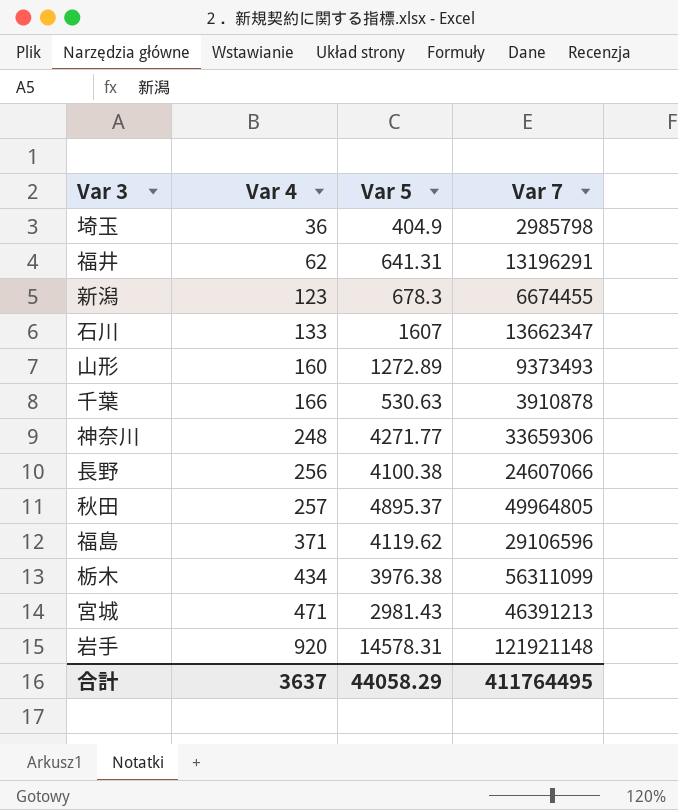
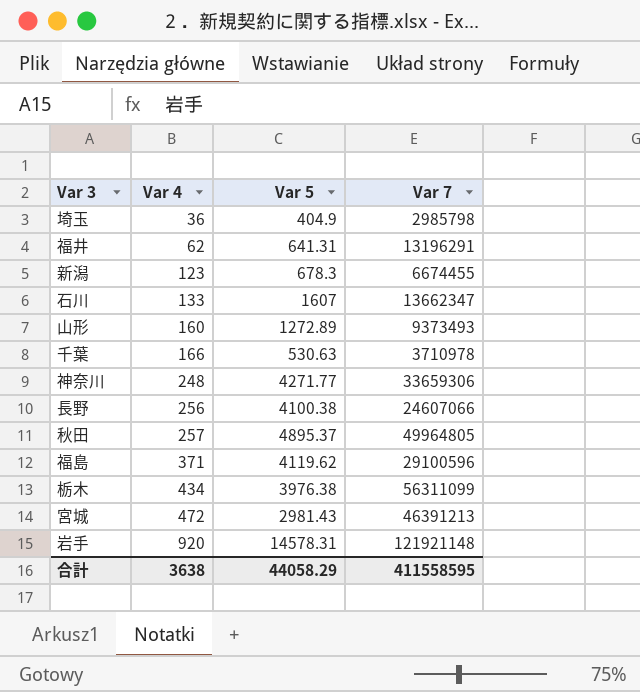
千葉 | Var 7: 3910878 -> 3710978
福島 | Var 7: 29106596 -> 29100596
宮城 | Var 4: 471 -> 472
合計 | Var 4: 3637 -> 3638
合計 | Var 7: 411764495 -> 411558595

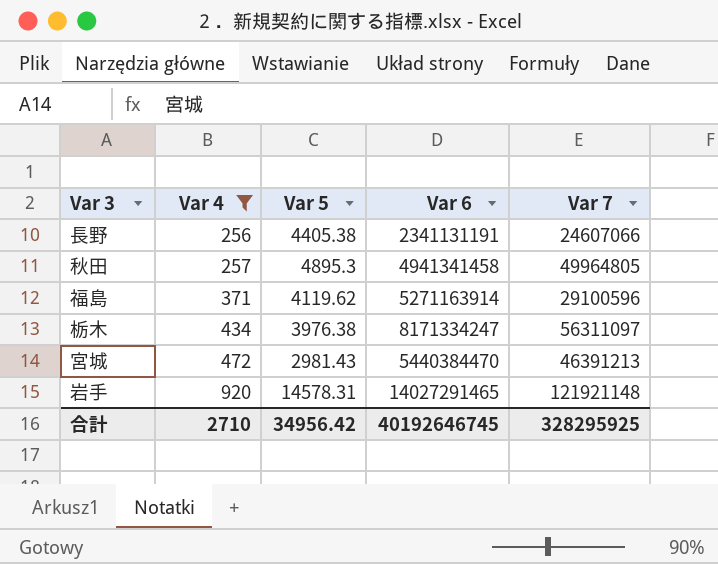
filter: none -> Var 4 >= 256
column Var 6 | position: none -> 4
長野 | Var 5: 4100.38 -> 4405.38
秋田 | Var 5: 4895.37 -> 4895.3
栃木 | Var 7: 56311099 -> 56311097
合計 | Var 4: 3638 -> 2710
合計 | Var 5: 44058.29 -> 34956.42
合計 | Var 7: 411558595 -> 328295925

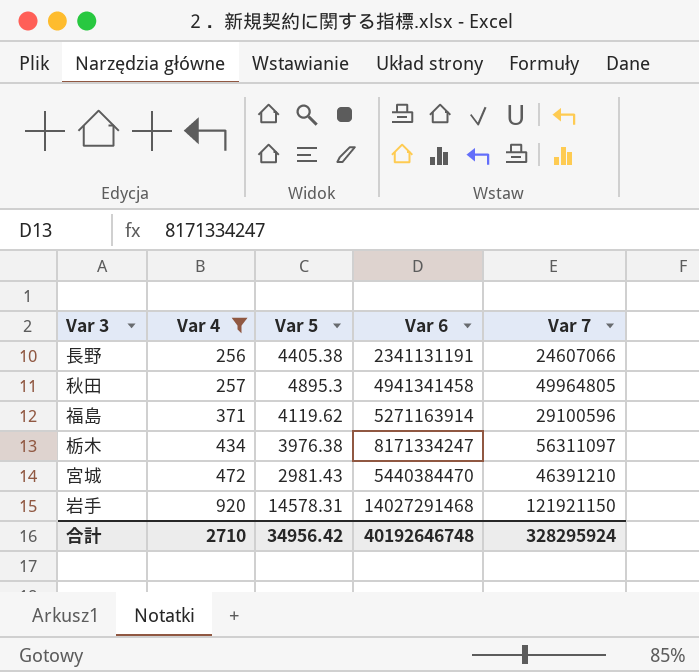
宮城 | Var 7: 46391213 -> 46391210
岩手 | Var 6: 14027291465 -> 14027291468
岩手 | Var 7: 121921148 -> 121921150
合計 | Var 6: 40192646745 -> 40192646748
合計 | Var 7: 328295925 -> 328295924

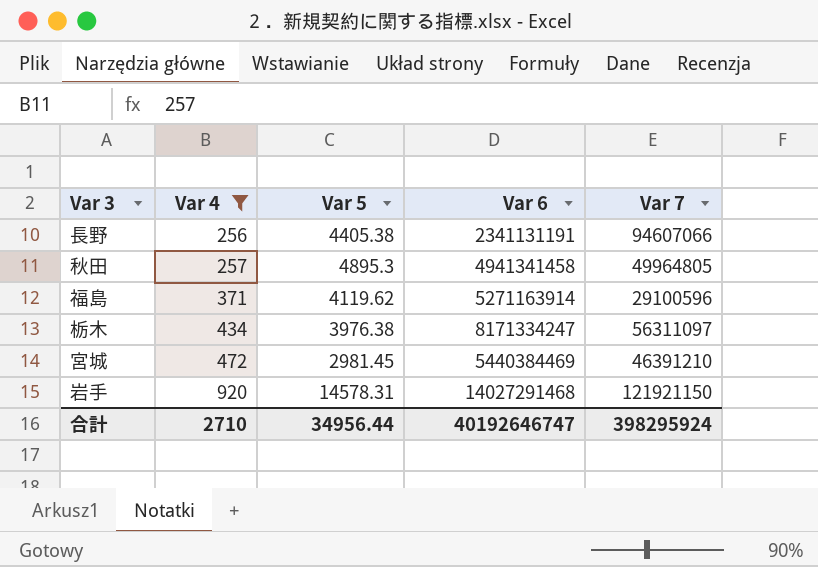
長野 | Var 7: 24607066 -> 94607066
宮城 | Var 5: 2981.43 -> 2981.45
宮城 | Var 6: 5440384470 -> 5440384469
合計 | Var 5: 34956.42 -> 34956.44
合計 | Var 6: 40192646748 -> 40192646747
合計 | Var 7: 328295924 -> 398295924

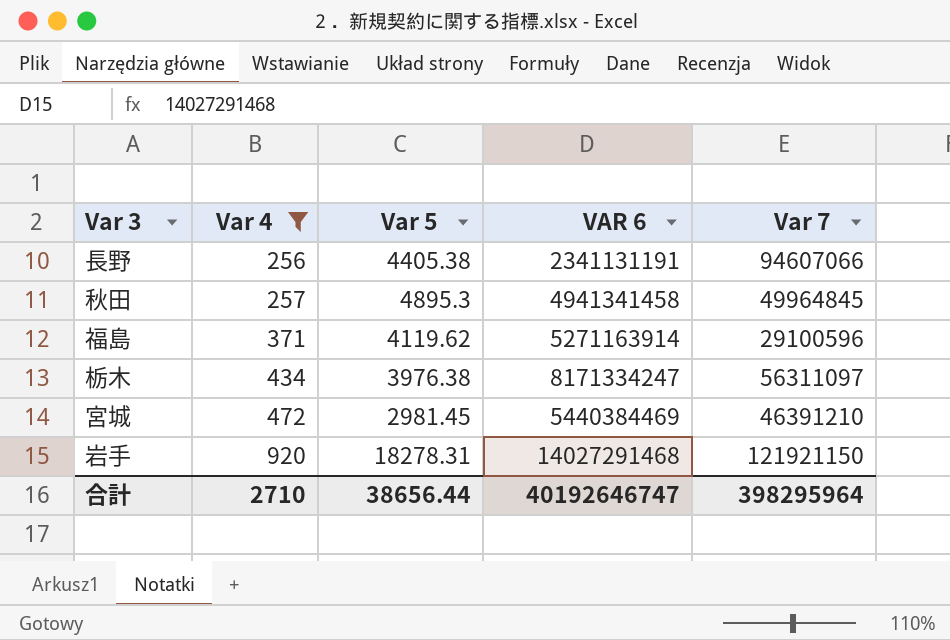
column name: Var 6 -> VAR 6
秋田 | Var 7: 49964805 -> 49964845
岩手 | Var 5: 14578.31 -> 18278.31
合計 | Var 5: 34956.44 -> 38656.44
合計 | Var 7: 398295924 -> 398295964

